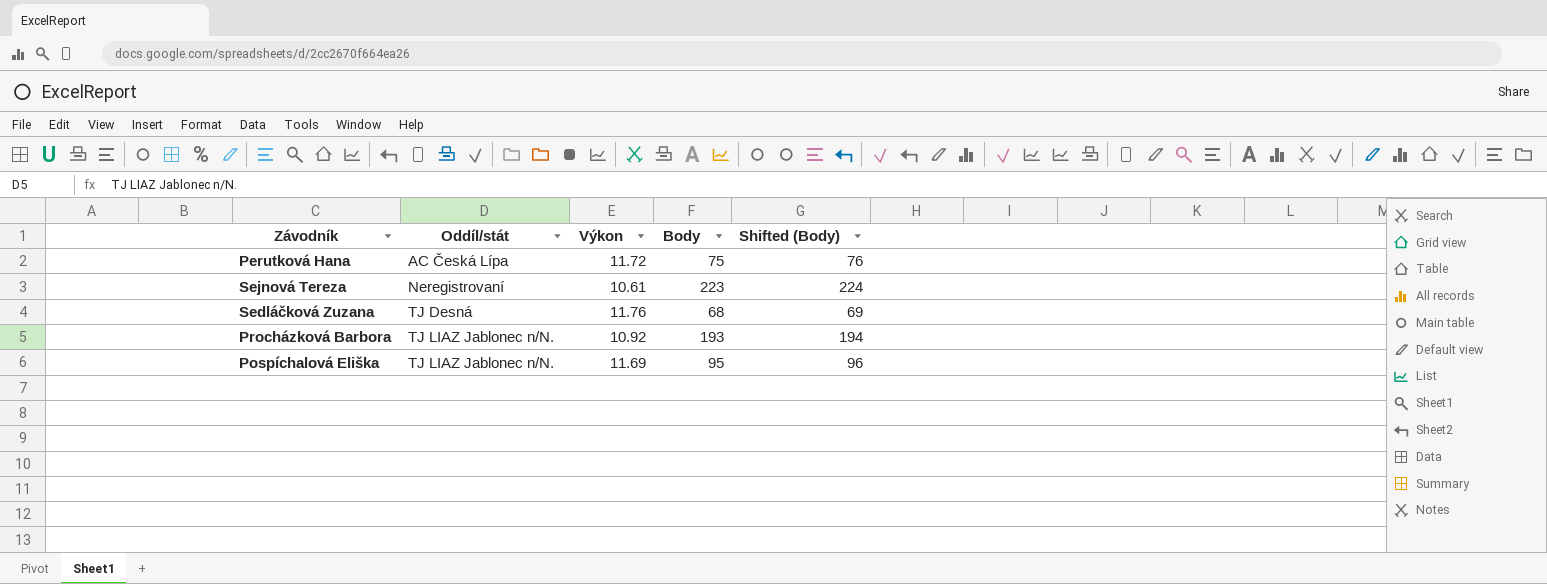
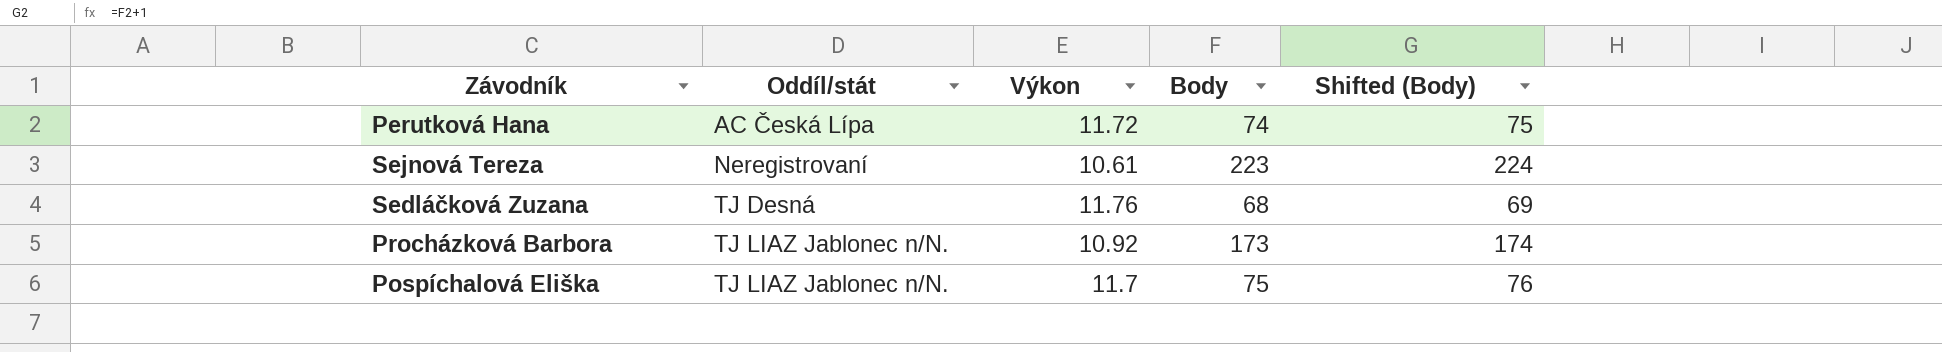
Perutková Hana | Body: 75 -> 74
Perutková Hana | Shifted (Body): 76 -> 75
Procházková Barbora | Body: 193 -> 173
Procházková Barbora | Shifted (Body): 194 -> 174
Pospíchalová Eliška | Výkon: 11.69 -> 11.7
Pospíchalová Eliška | Body: 95 -> 75
Pospíchalová Eliška | Shifted (Body): 96 -> 76

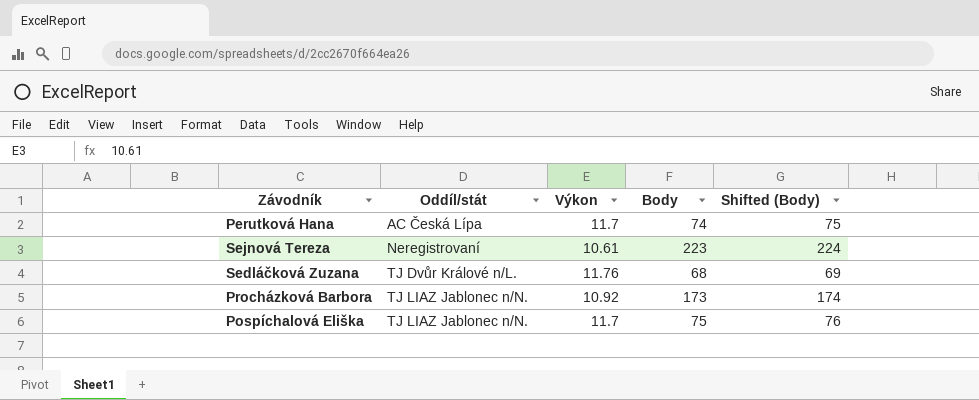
Perutková Hana | Výkon: 11.72 -> 11.7
Sedláčková Zuzana | Oddíl/stát: TJ Desná -> TJ Dvůr Králové n/L.

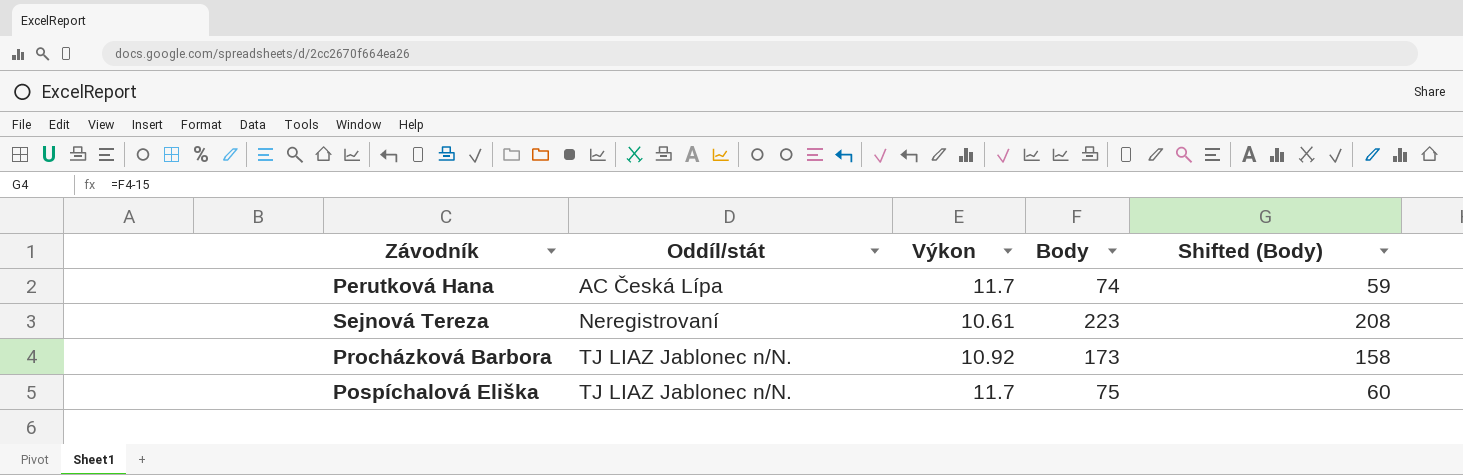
column Shifted (Body) | formula: [Body] + 1 -> [Body] - 15
row Sedláčková Zuzana: TJ Dvůr Králové n/L. | 11.76 | 68 | 69 -> none

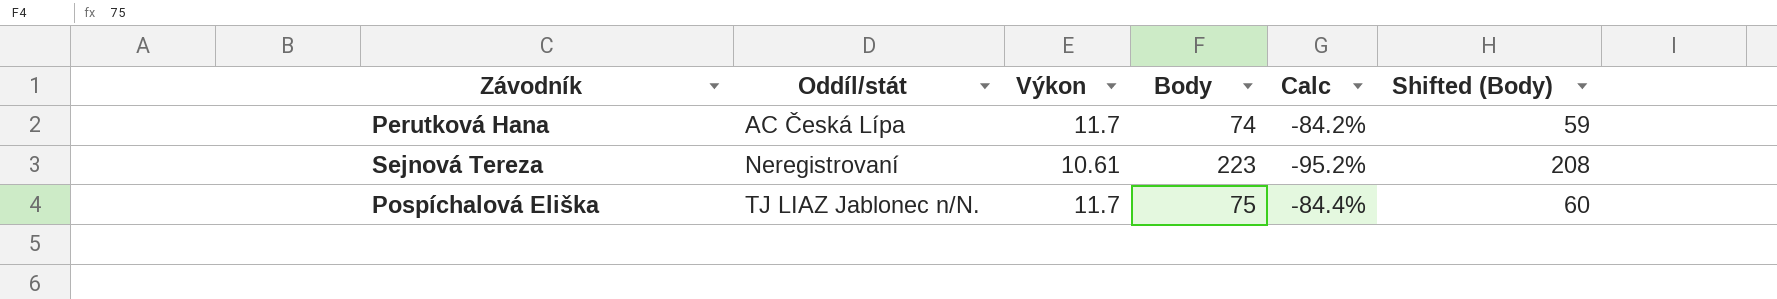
column Calc | formula: none -> ([Výkon] - [Body]) / [Body]
row Procházková Barbora: TJ LIAZ Jablonec n/N. | 10.92 | 173 | 158 -> none

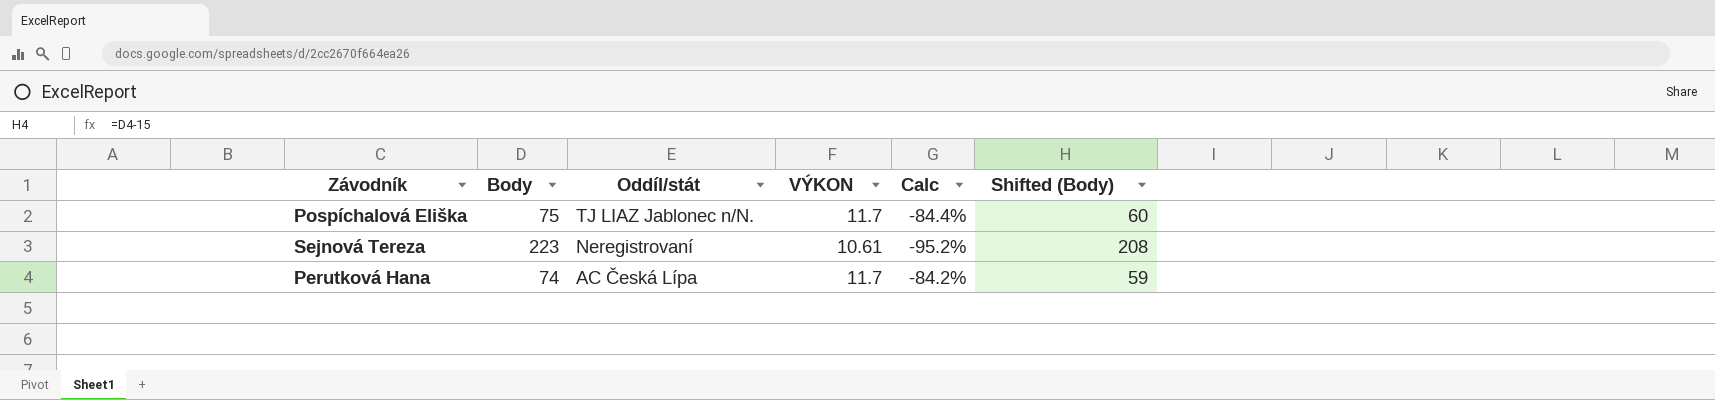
row order: Oddíl/stát ascending -> Oddíl/stát descending
column Body | position: 4 -> 2
column name: Výkon -> VÝKON

